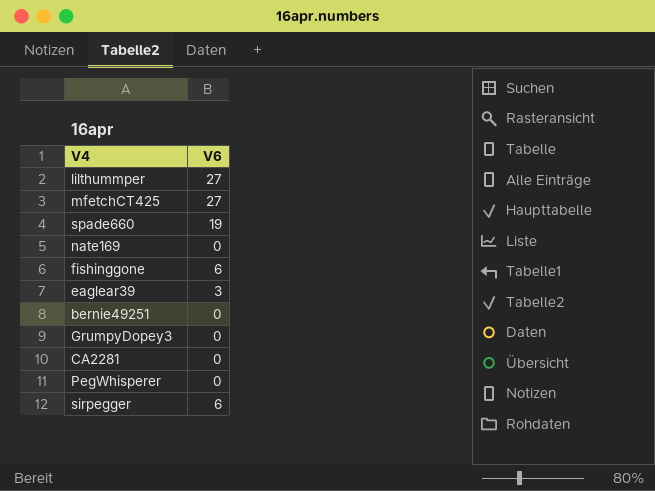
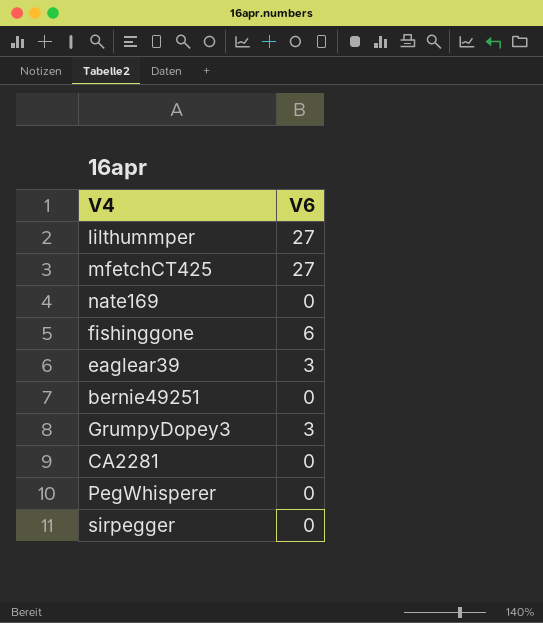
row spade660: 19 -> none
GrumpyDopey3 | V6: 0 -> 3
sirpegger | V6: 6 -> 0

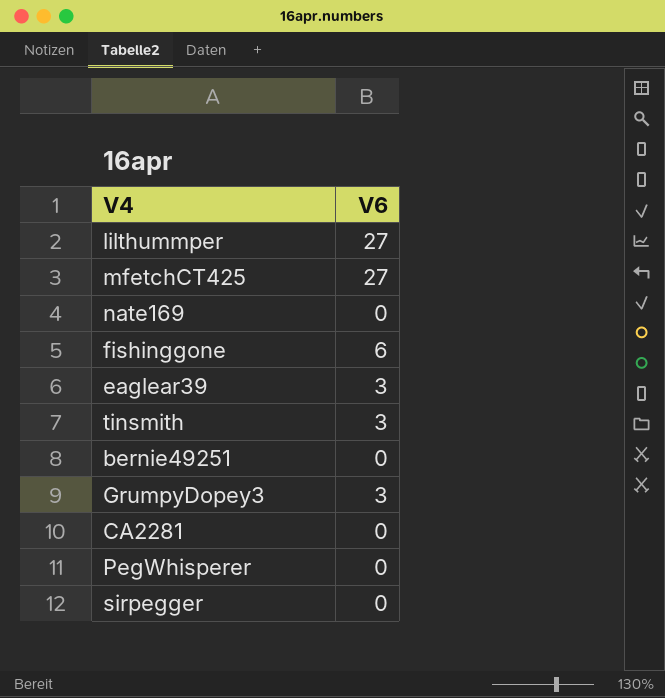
row tinsmith: none -> 3

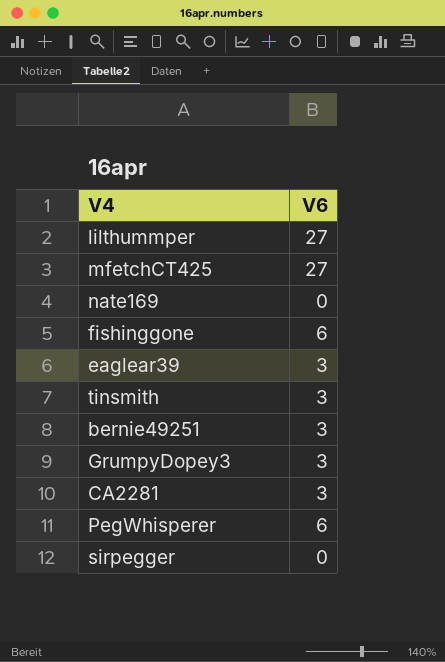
bernie49251 | V6: 0 -> 3
CA2281 | V6: 0 -> 3
PegWhisperer | V6: 0 -> 6

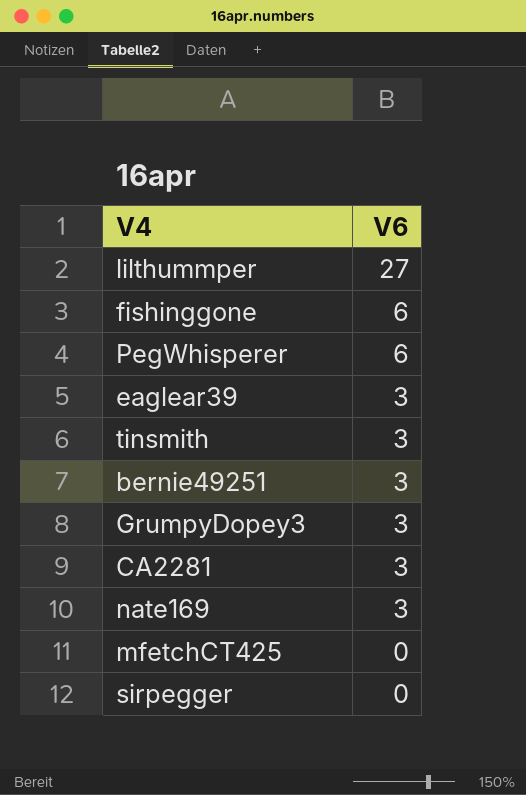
row order: none -> V6 descending
nate169 | V6: 0 -> 3
mfetchCT425 | V6: 27 -> 0

